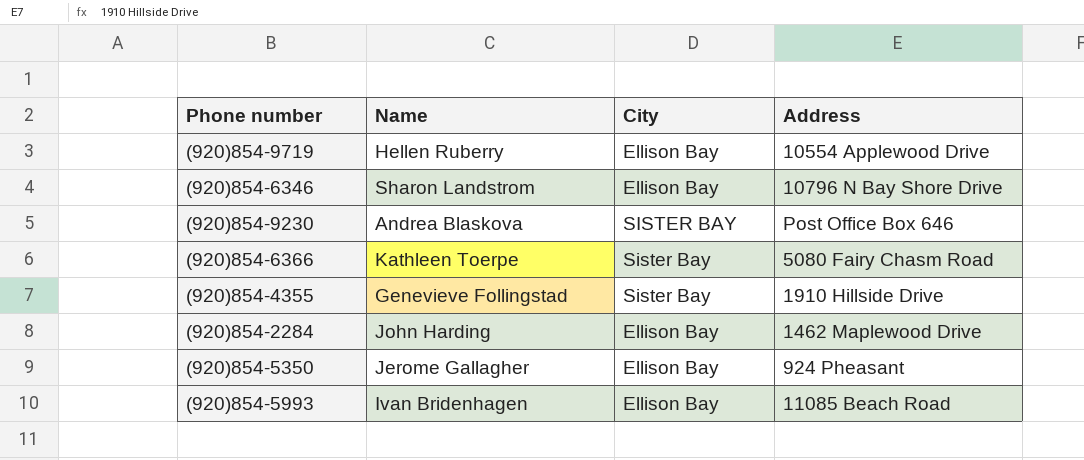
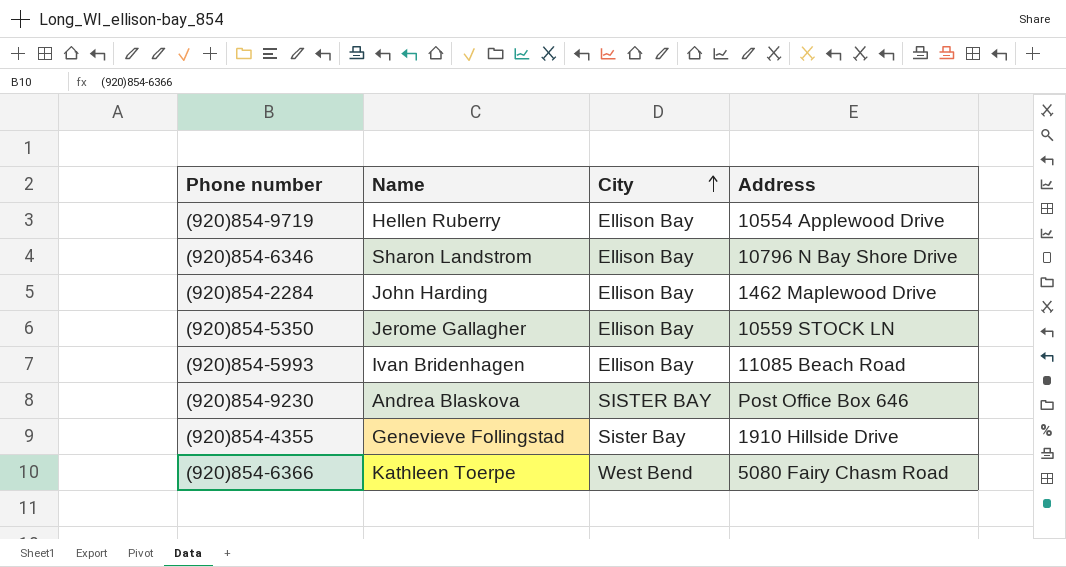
row order: none -> City ascending
(920)854-5350 | Address: 924 Pheasant -> 10559 STOCK LN
(920)854-6366 | City: Sister Bay -> West Bend

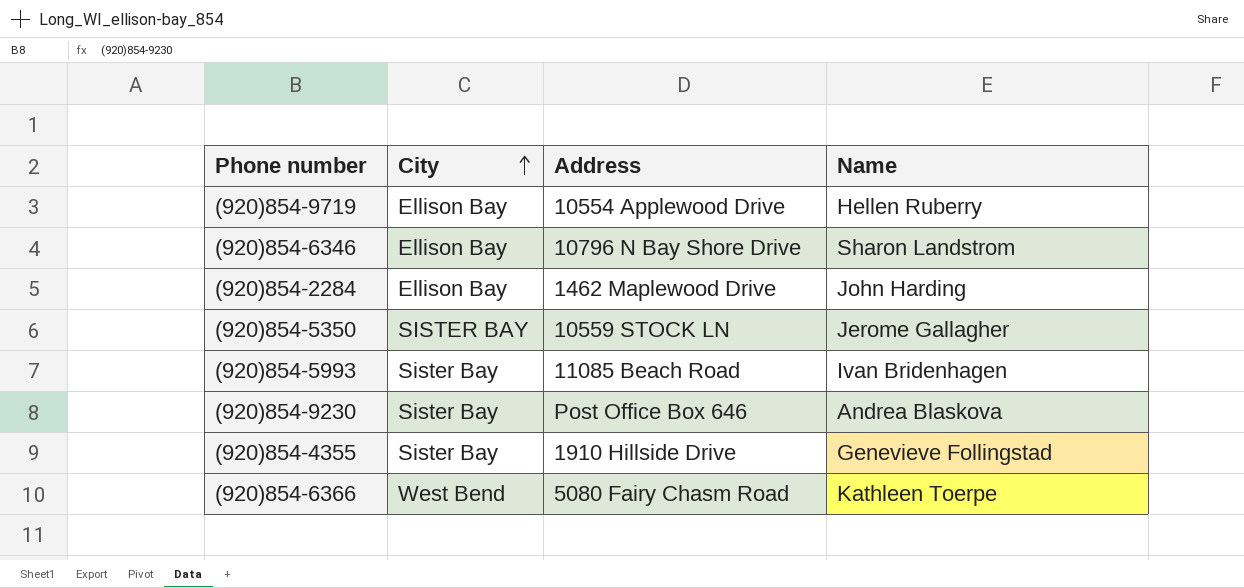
column Name | position: 2 -> 4
(920)854-5350 | City: Ellison Bay -> SISTER BAY
(920)854-5993 | City: Ellison Bay -> Sister Bay
(920)854-9230 | City: SISTER BAY -> Sister Bay

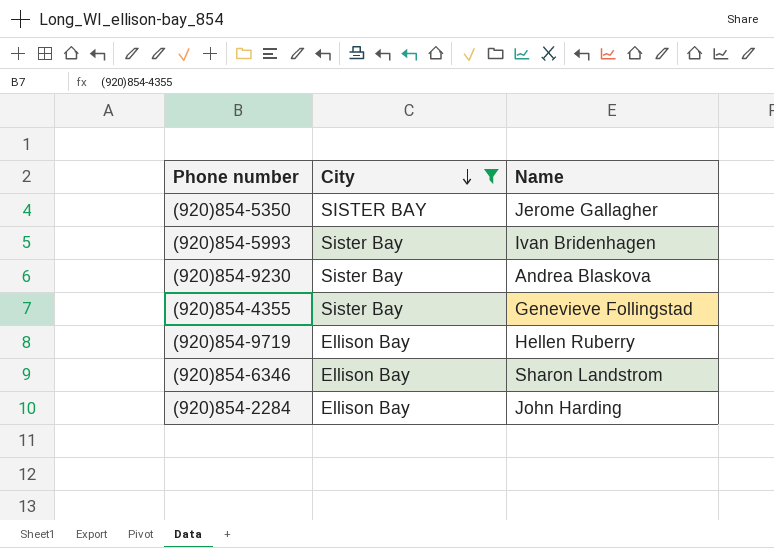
filter: none -> City != West Bend
row order: City ascending -> City descending
column Address | position: 3 -> none

